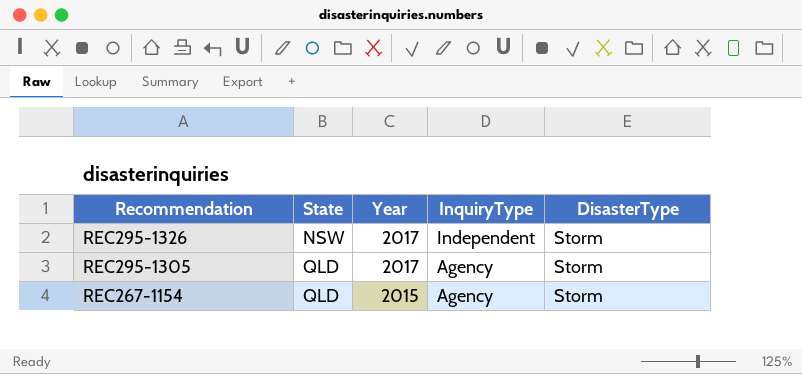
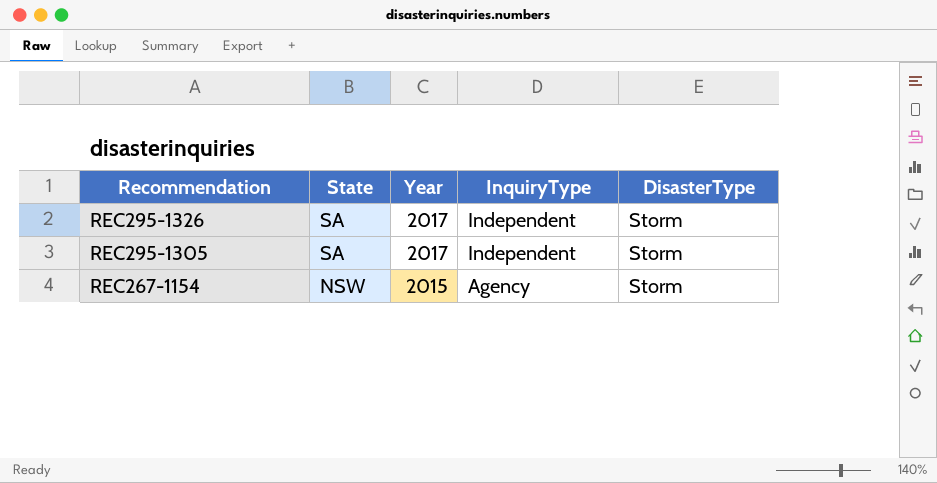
REC295-1326 | State: NSW -> SA
REC295-1305 | State: QLD -> SA
REC295-1305 | InquiryType: Agency -> Independent
REC267-1154 | State: QLD -> NSW

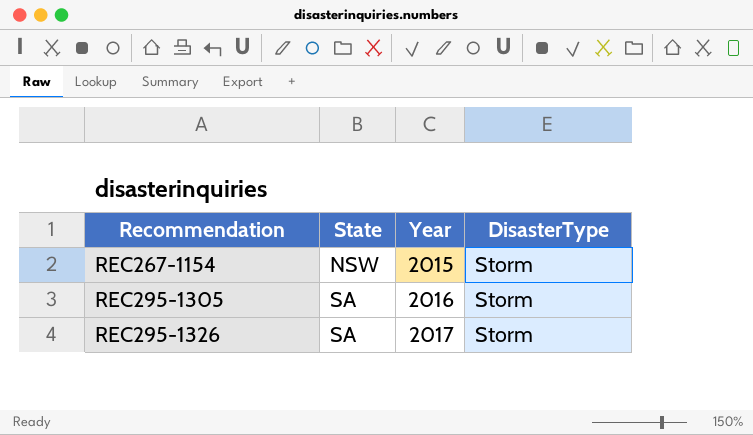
row order: Recommendation descending -> Recommendation ascending
column InquiryType | position: 4 -> none
REC295-1305 | Year: 2017 -> 2016

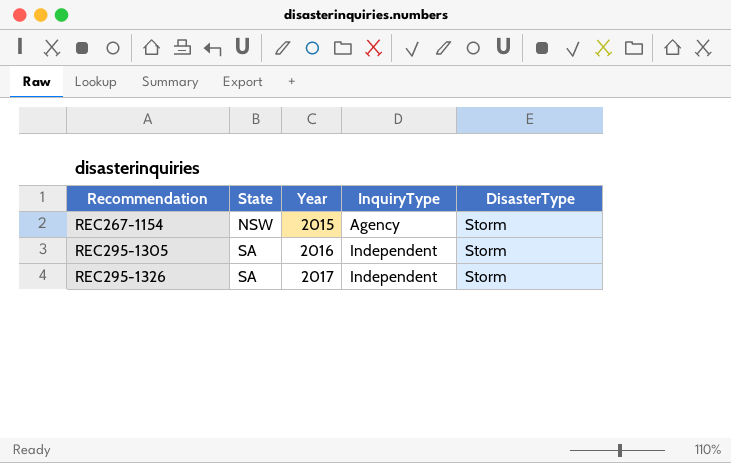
column InquiryType | position: none -> 4

